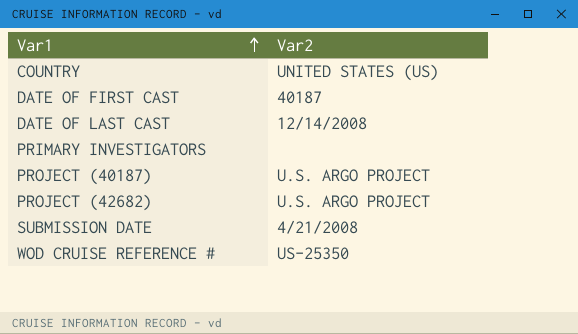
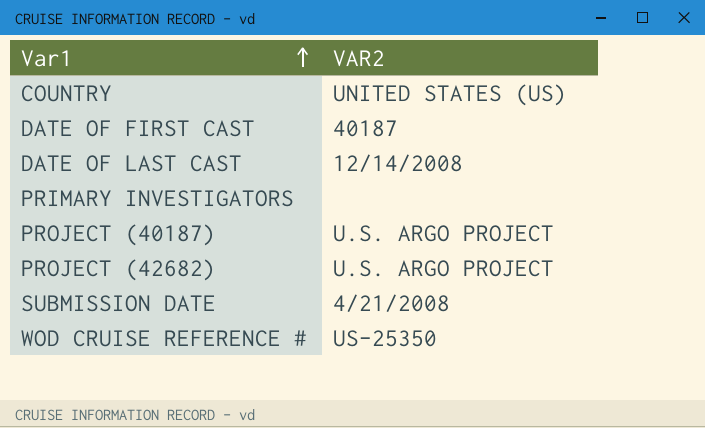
column name: Var2 -> VAR2

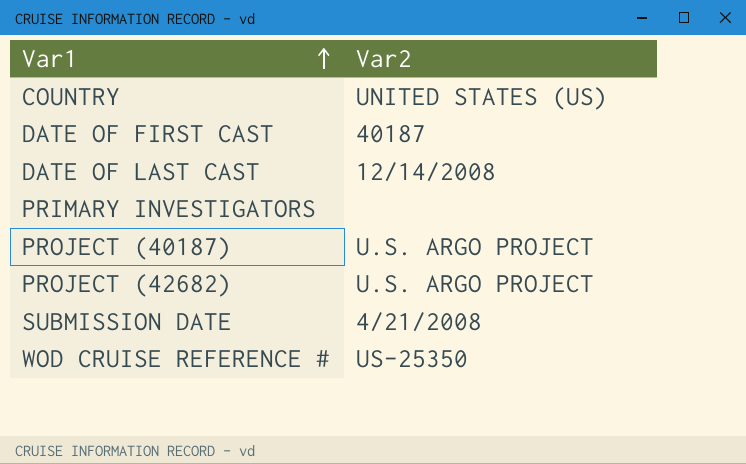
column name: VAR2 -> Var2

